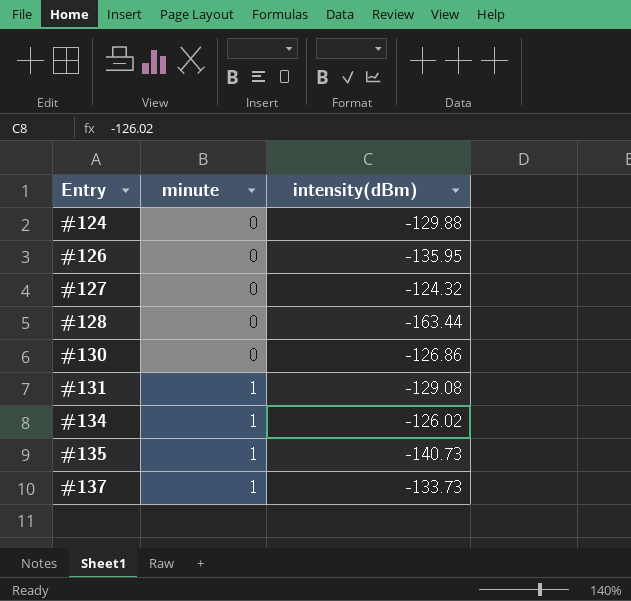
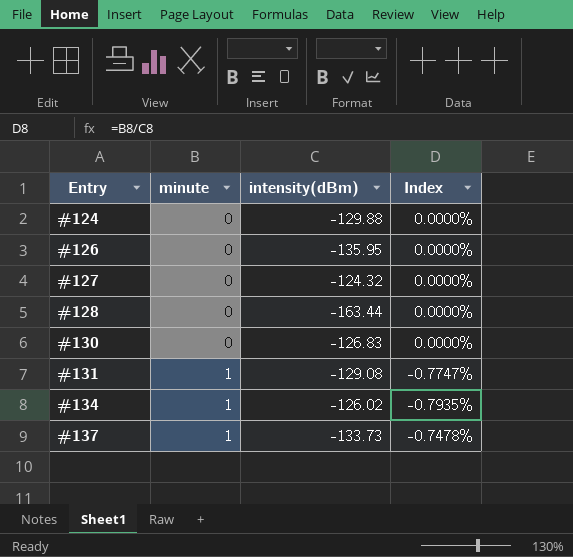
column Index | formula: none -> [minute] / [intensity(dBm)]
row #135: 1 | -140.73 -> none
#130 | intensity(dBm): -126.86 -> -126.83

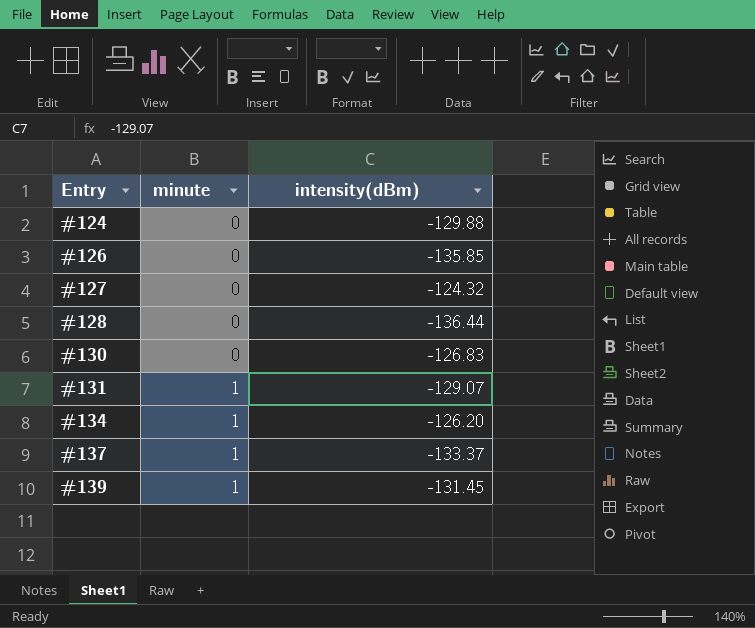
column Index | formula: [minute] / [intensity(dBm)] -> none
#126 | intensity(dBm): -135.95 -> -135.85
#128 | intensity(dBm): -163.44 -> -136.44
#131 | intensity(dBm): -129.08 -> -129.07
#134 | intensity(dBm): -126.02 -> -126.20
#137 | intensity(dBm): -133.73 -> -133.37
row #139: none -> 1 | -131.45

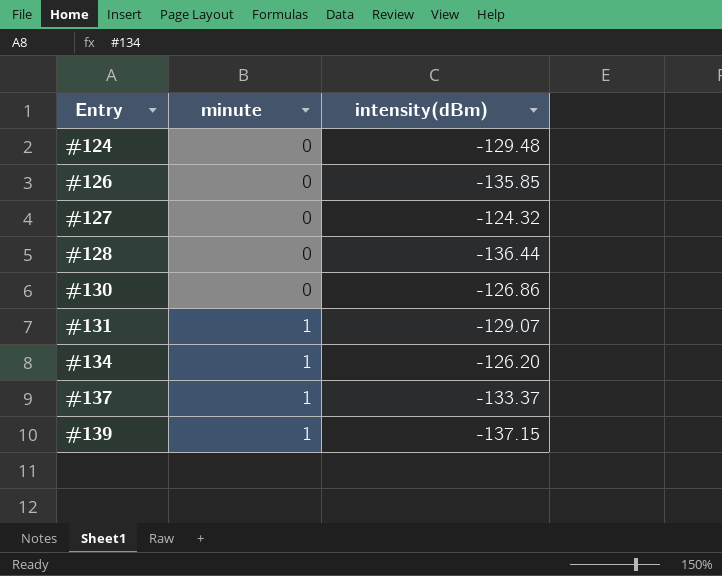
#124 | intensity(dBm): -129.88 -> -129.48
#130 | intensity(dBm): -126.83 -> -126.86
#139 | intensity(dBm): -131.45 -> -137.15

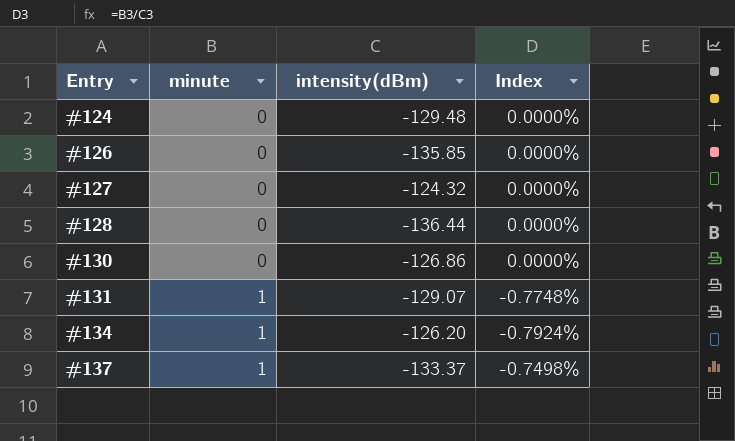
column Index | formula: none -> [minute] / [intensity(dBm)]
row #139: 1 | -137.15 -> none

